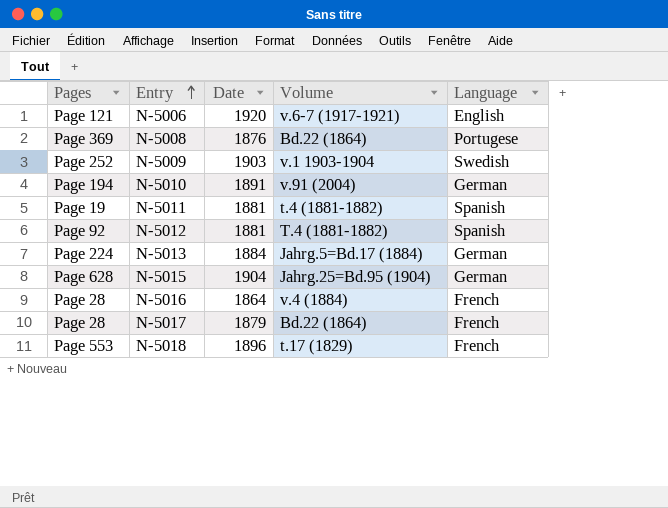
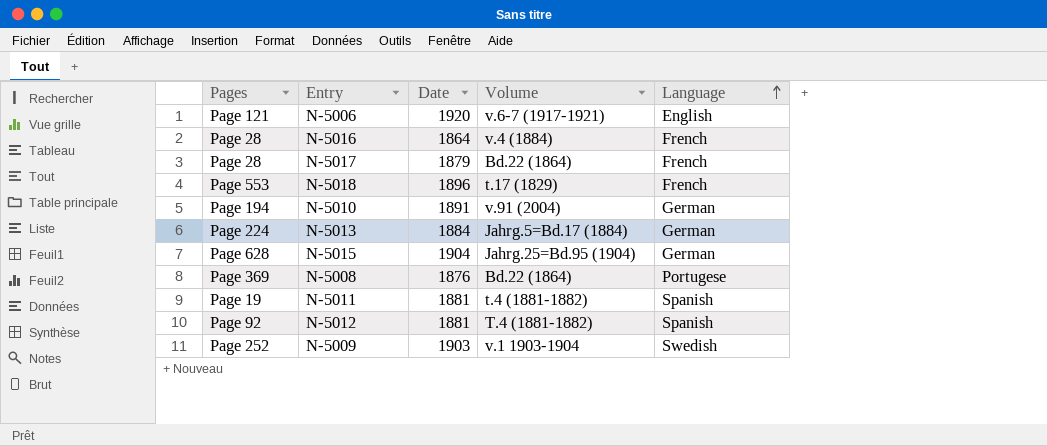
row order: Entry ascending -> Language ascending

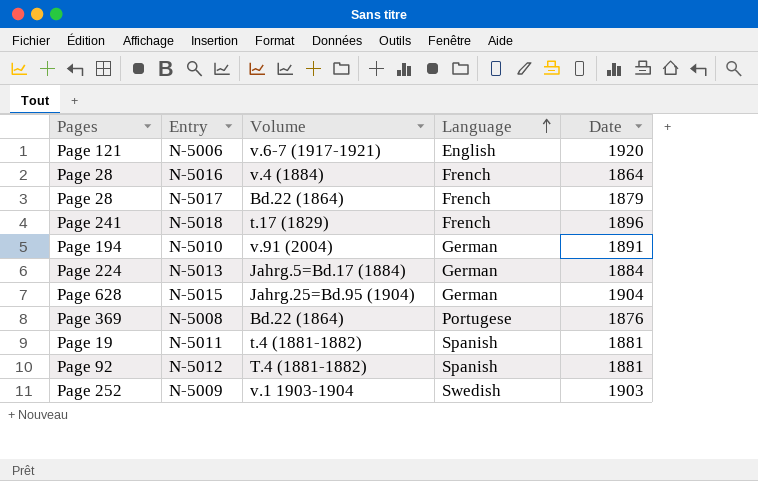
column Date | position: 3 -> 5
N-5018 | Pages: Page 553 -> Page 241

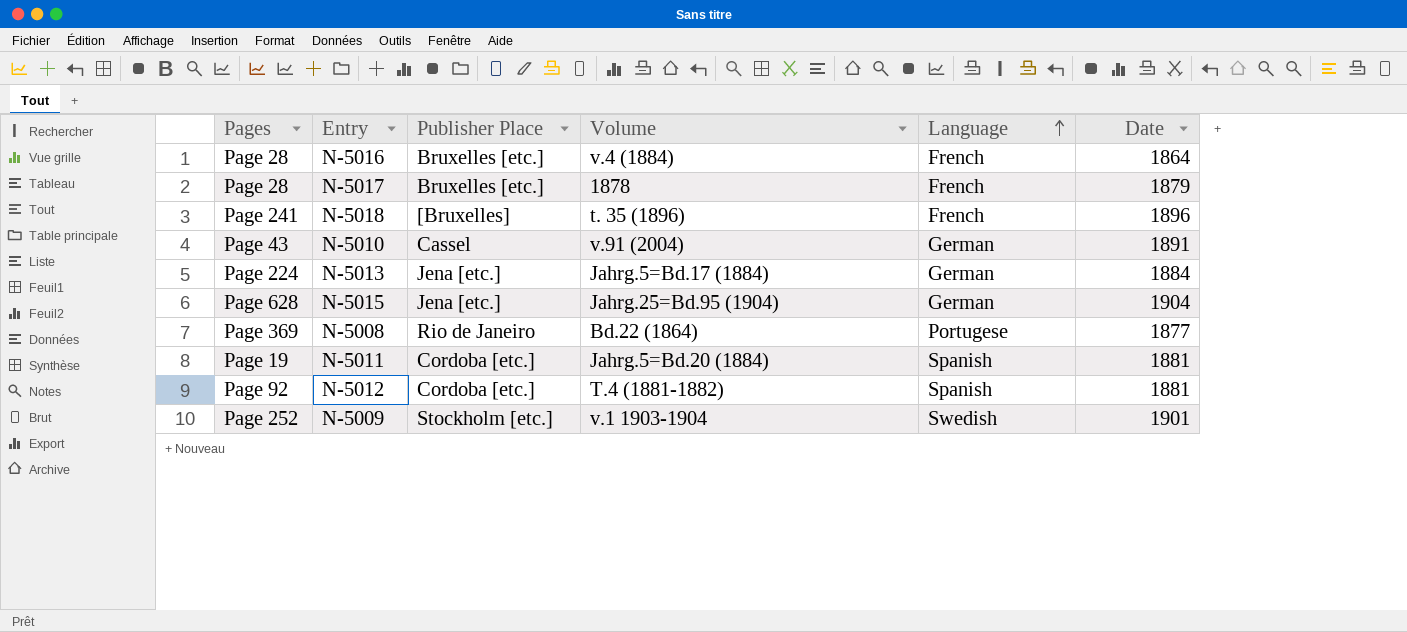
column Publisher Place | position: none -> 3
row N-5006: Page 121 | v.6-7 (1917-1921) | English | 1920 -> none
N-5017 | Volume: Bd.22 (1864) -> 1878
N-5018 | Volume: t.17 (1829) -> t. 35 (1896)
N-5010 | Pages: Page 194 -> Page 43
N-5008 | Date: 1876 -> 1877
N-5011 | Volume: t.4 (1881-1882) -> Jahrg.5=Bd.20 (1884)
N-5009 | Date: 1903 -> 1901

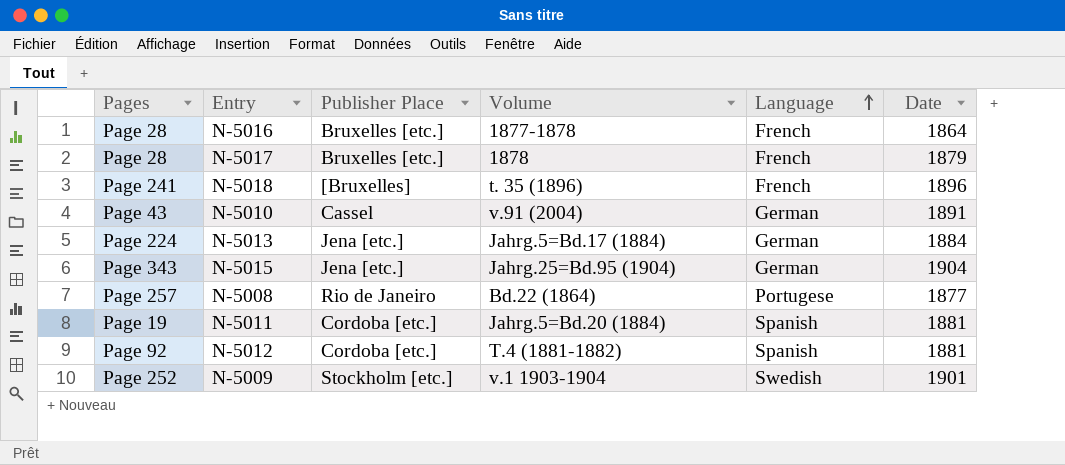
N-5016 | Volume: v.4 (1884) -> 1877-1878
N-5015 | Pages: Page 628 -> Page 343
N-5008 | Pages: Page 369 -> Page 257

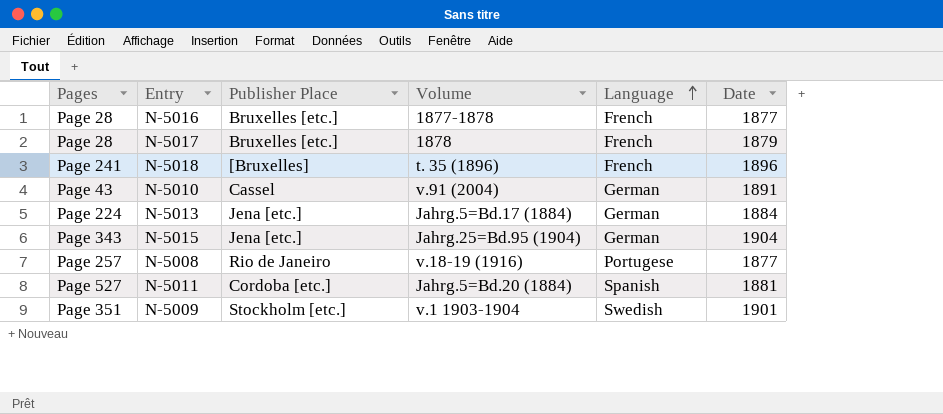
row N-5012: Page 92 | Cordoba [etc.] | T.4 (1881-1882) | Spanish | 1881 -> none
N-5016 | Date: 1864 -> 1877
N-5008 | Volume: Bd.22 (1864) -> v.18-19 (1916)
N-5011 | Pages: Page 19 -> Page 527
N-5009 | Pages: Page 252 -> Page 351

